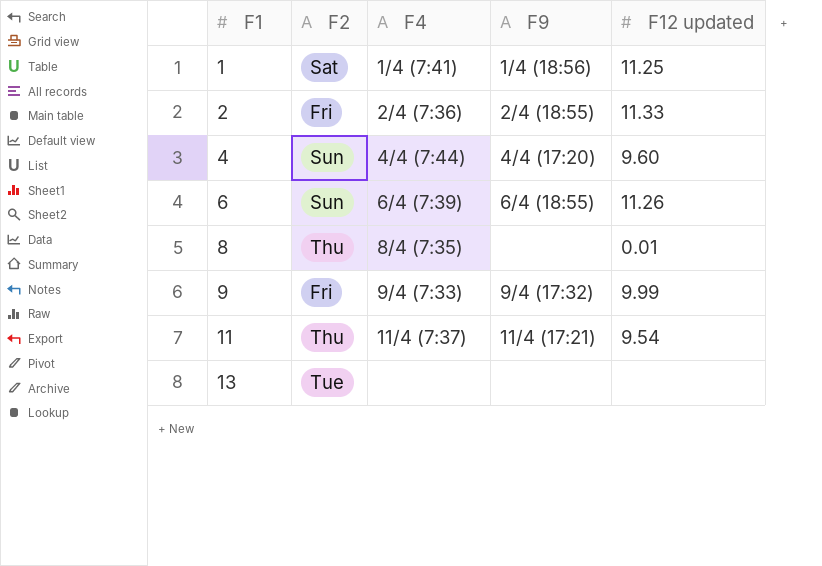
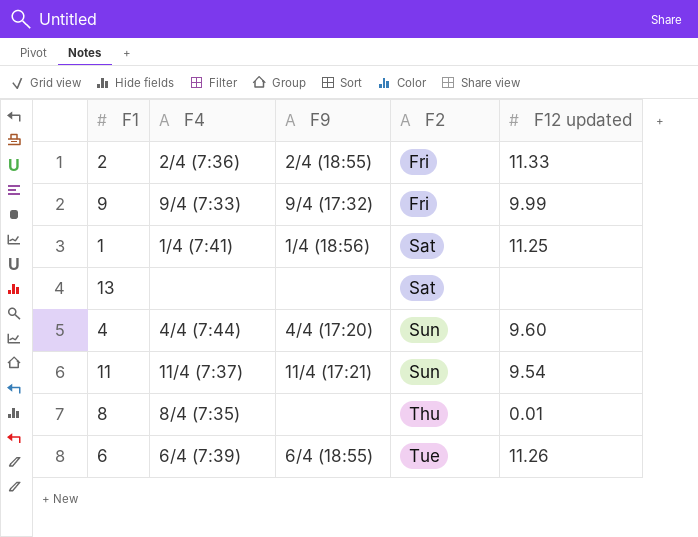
row order: F1 ascending -> F2 ascending
column F2 | position: 2 -> 4
13 | F2: Tue -> Sat
11 | F2: Thu -> Sun
6 | F2: Sun -> Tue

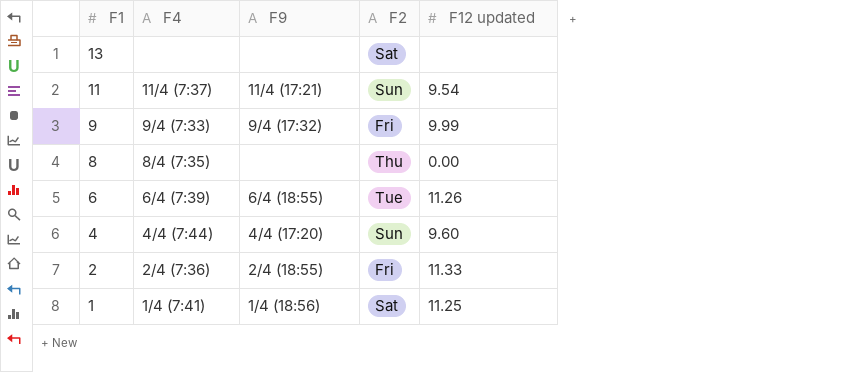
row order: F2 ascending -> F1 descending
8 | F12 updated: 0.01 -> 0.00

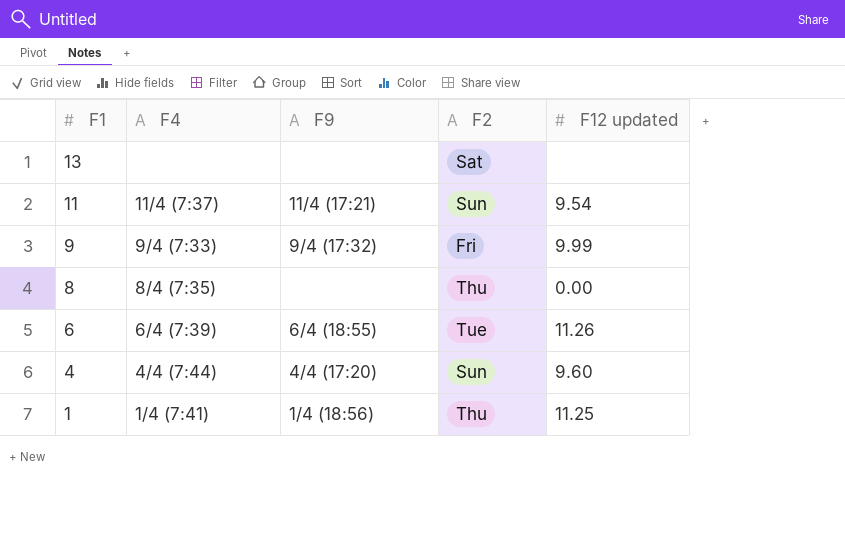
row 2: 2/4 (7:36) | 2/4 (18:55) | Fri | 11.33 -> none
1 | F2: Sat -> Thu

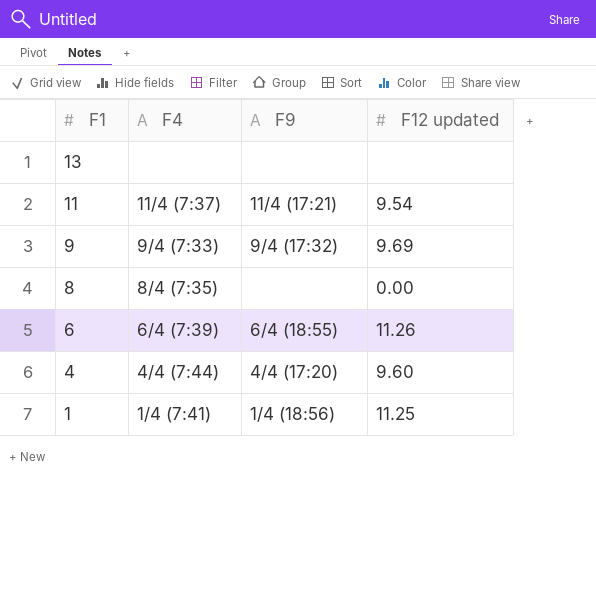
column F2 | position: 4 -> none
9 | F12 updated: 9.99 -> 9.69

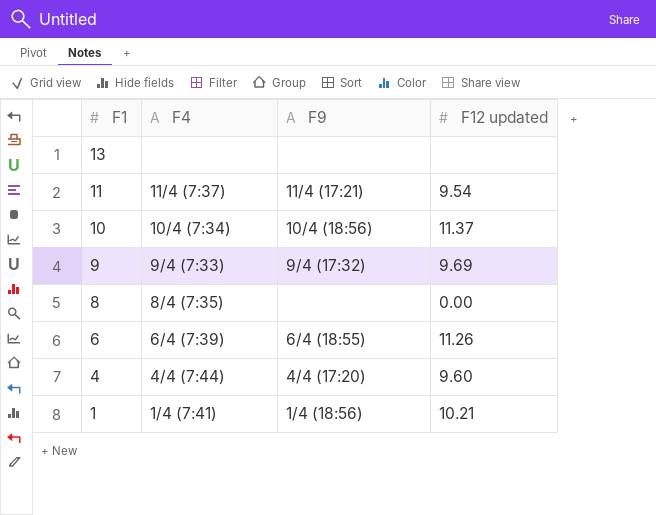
row 10: none -> 10/4 (7:34) | 10/4 (18:56) | 11.37
1 | F12 updated: 11.25 -> 10.21

